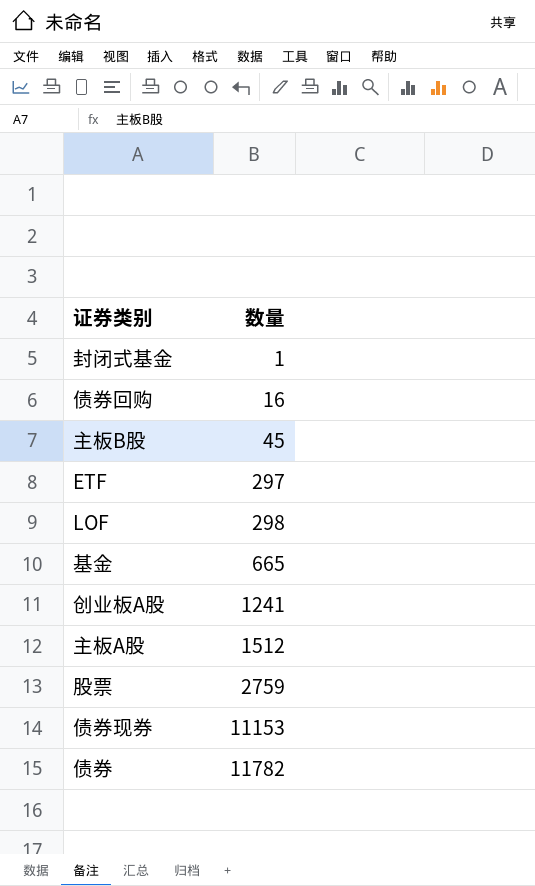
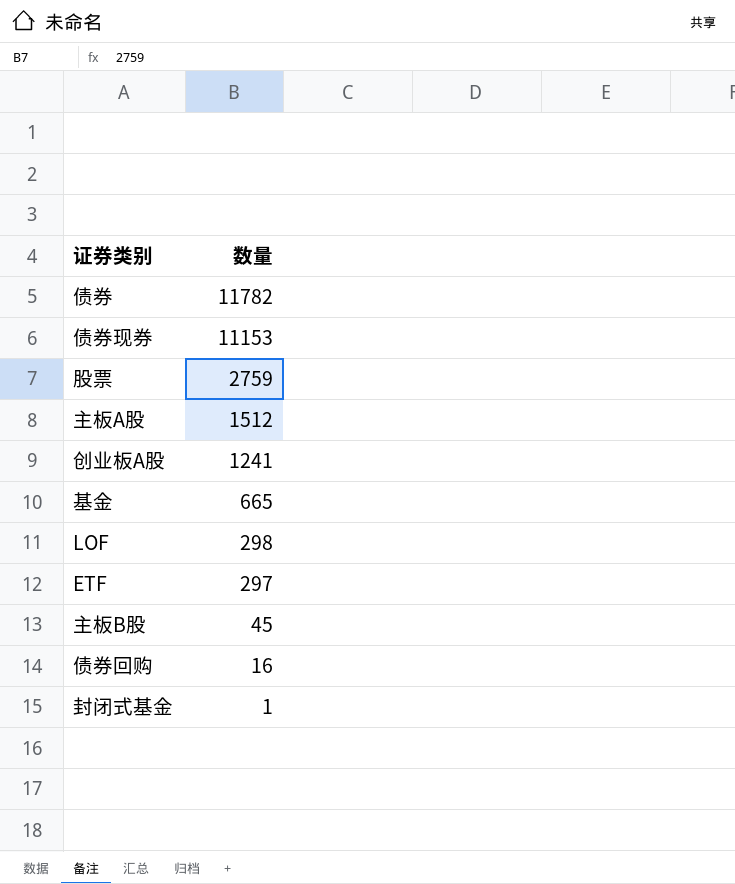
row order: 数量 ascending -> 数量 descending

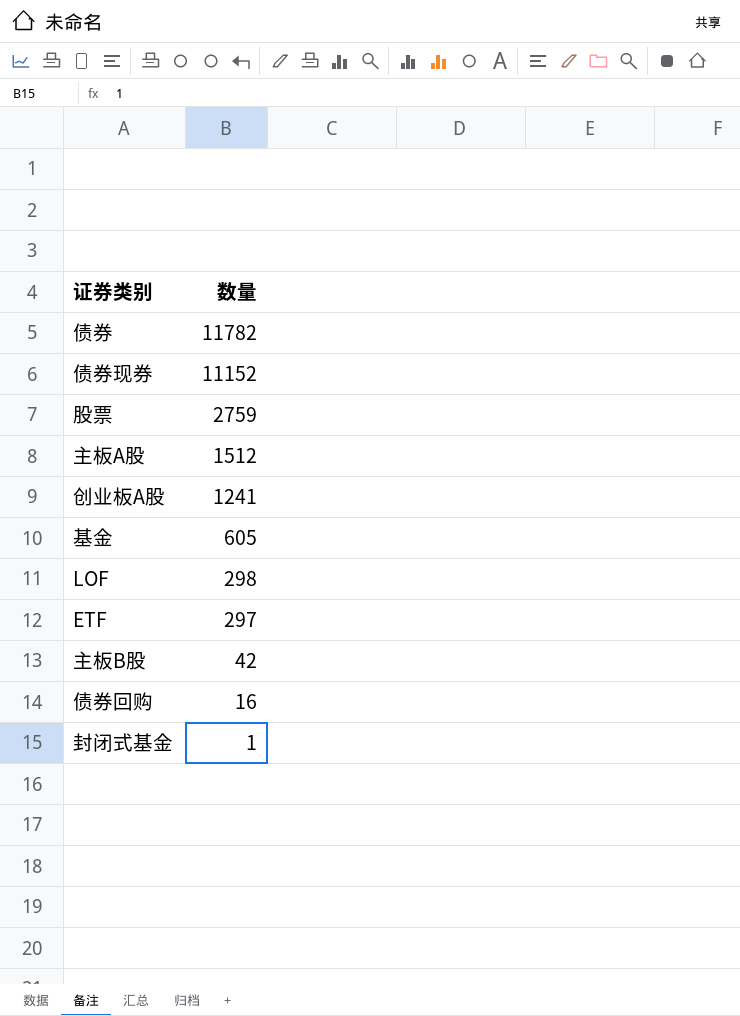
债券现券 | 数量: 11153 -> 11152
基金 | 数量: 665 -> 605
主板B股 | 数量: 45 -> 42

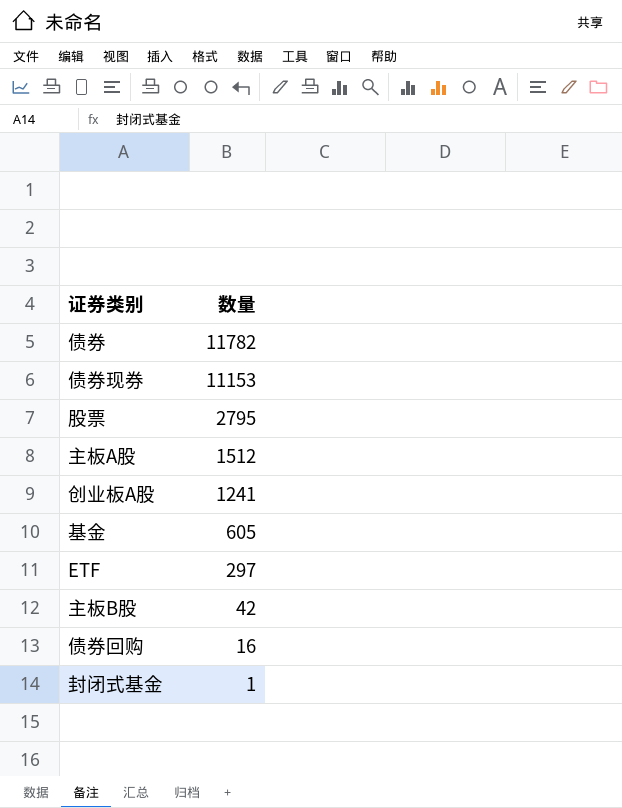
row LOF: 298 -> none
债券现券 | 数量: 11152 -> 11153
股票 | 数量: 2759 -> 2795

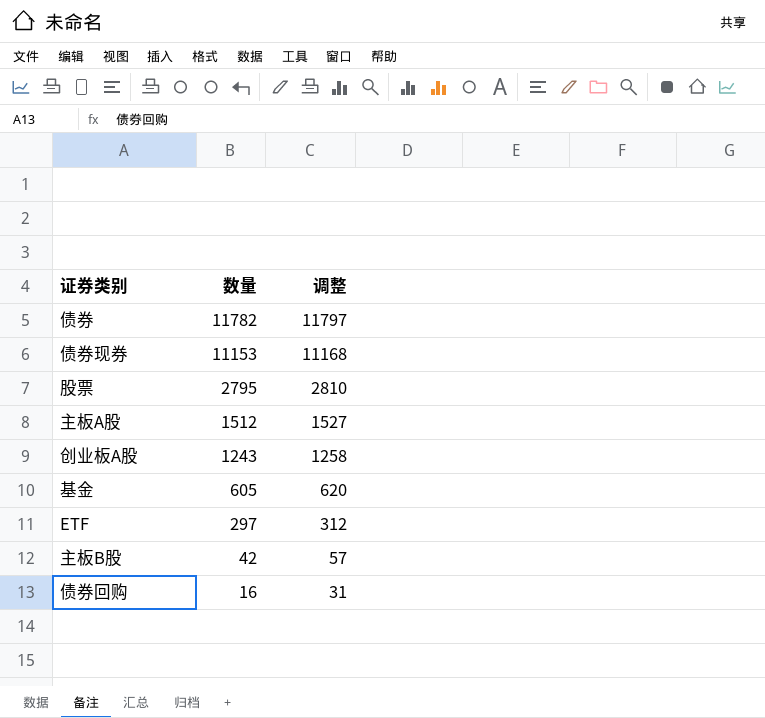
column 调整 | formula: none -> [数量] + 15
row 封闭式基金: 1 -> none
创业板A股 | 数量: 1241 -> 1243

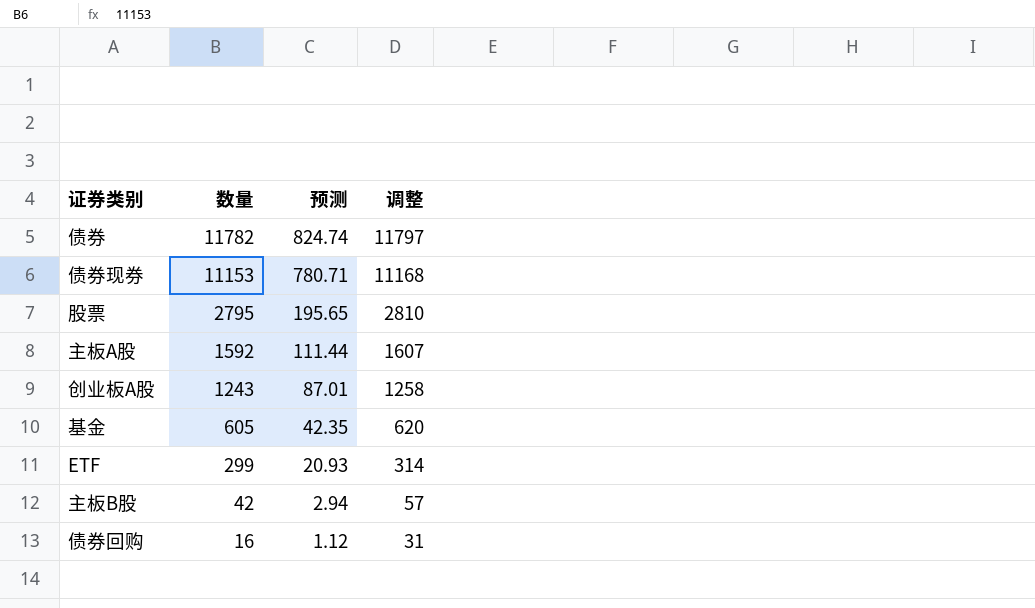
column 预测 | formula: none -> [数量] * 0.07
主板A股 | 数量: 1512 -> 1592
主板A股 | 调整: 1527 -> 1607
ETF | 数量: 297 -> 299
ETF | 调整: 312 -> 314

